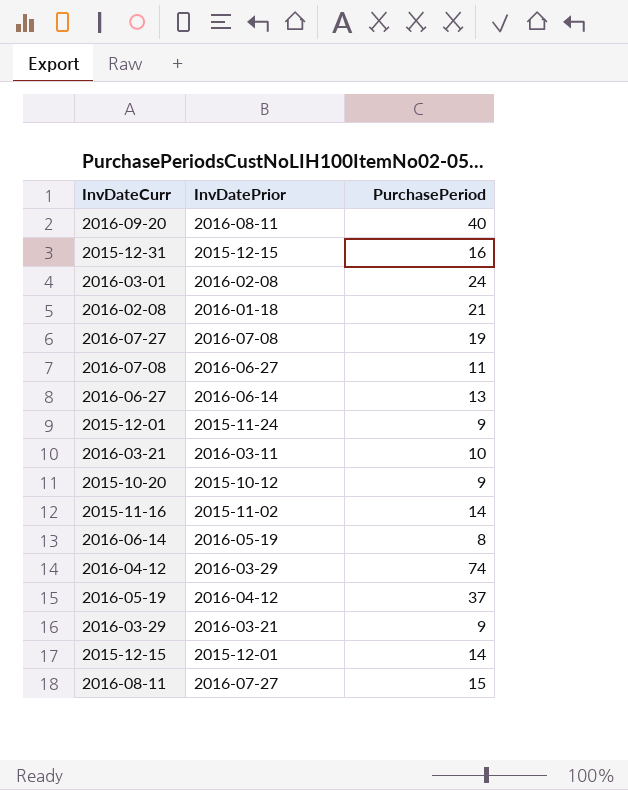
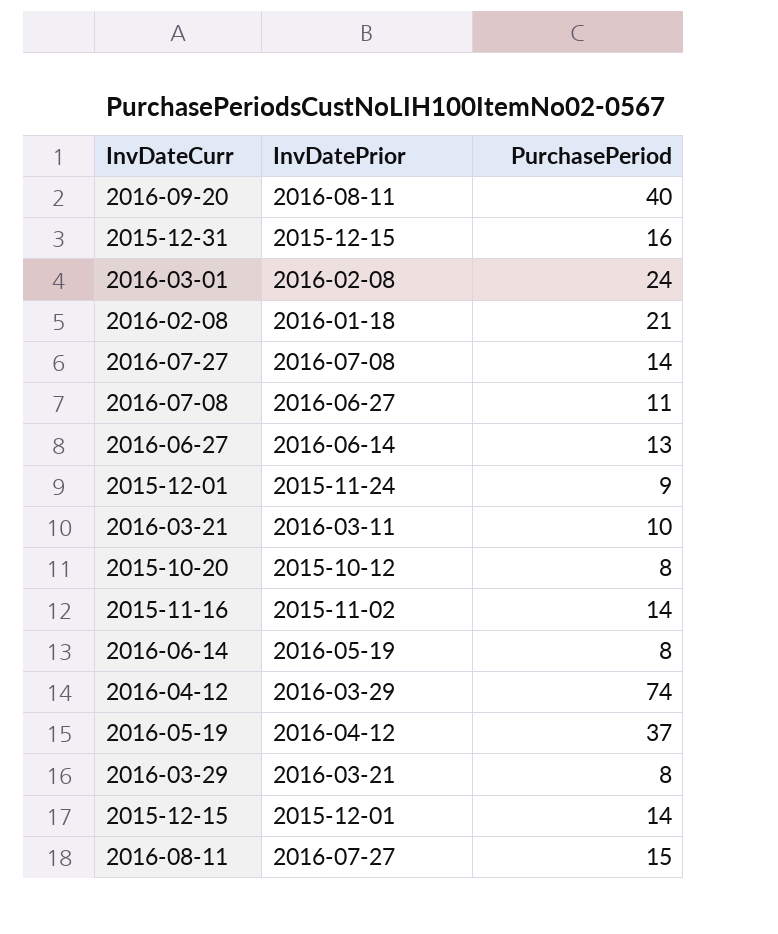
2016-07-27 | PurchasePeriod: 19 -> 14
2015-10-20 | PurchasePeriod: 9 -> 8
2016-03-29 | PurchasePeriod: 9 -> 8

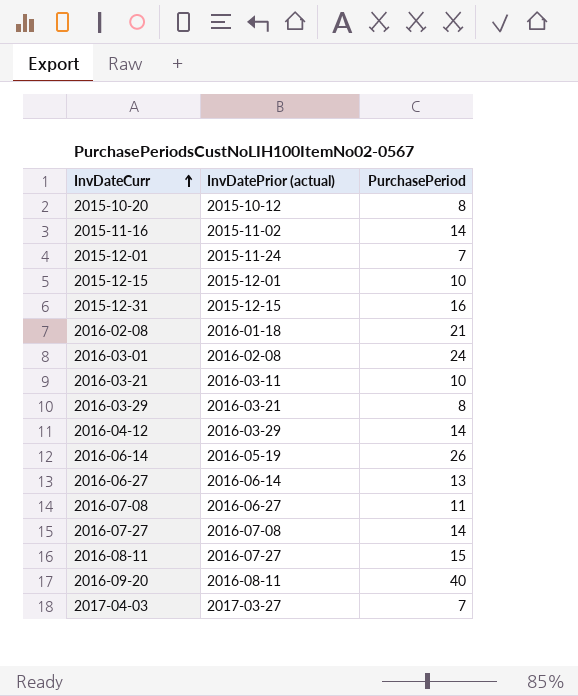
row order: none -> InvDateCurr ascending
column name: InvDatePrior -> InvDatePrior (actual)
row 2016-05-19: 2016-04-12 | 37 -> none
2015-12-01 | PurchasePeriod: 9 -> 7
2015-12-15 | PurchasePeriod: 14 -> 10
2016-04-12 | PurchasePeriod: 74 -> 14
2016-06-14 | PurchasePeriod: 8 -> 26
row 2017-04-03: none -> 2017-03-27 | 7

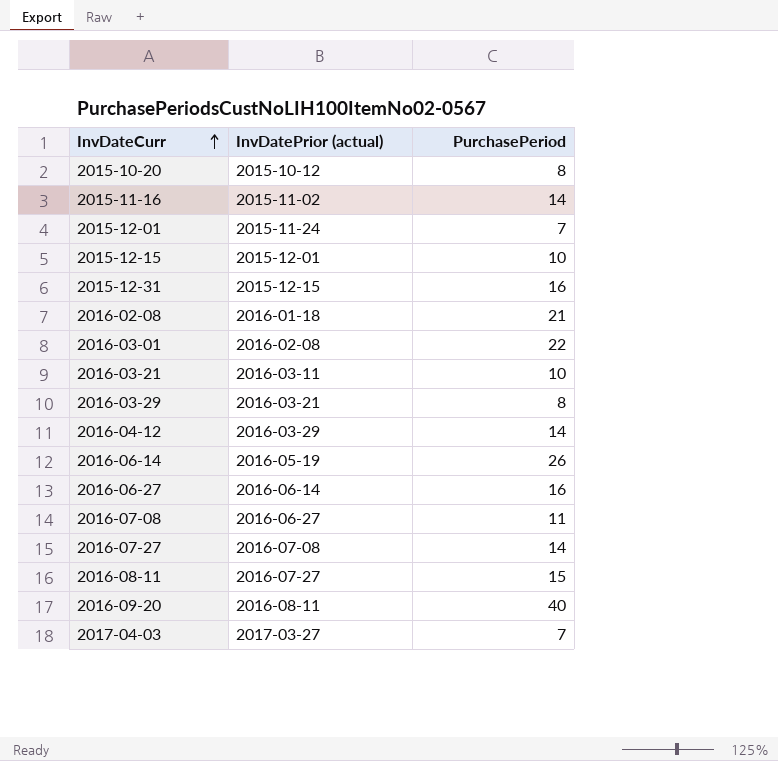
2016-03-01 | PurchasePeriod: 24 -> 22
2016-06-27 | PurchasePeriod: 13 -> 16

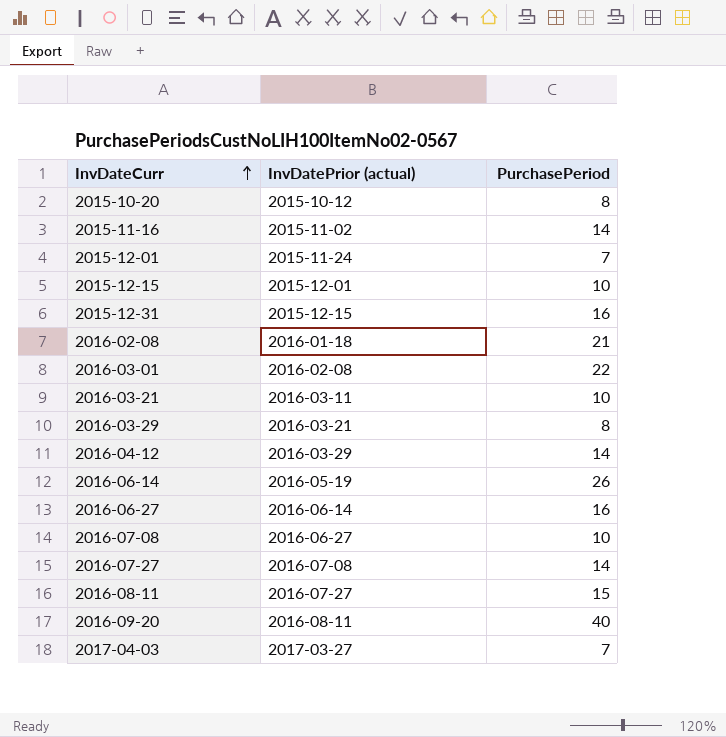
2016-07-08 | PurchasePeriod: 11 -> 10

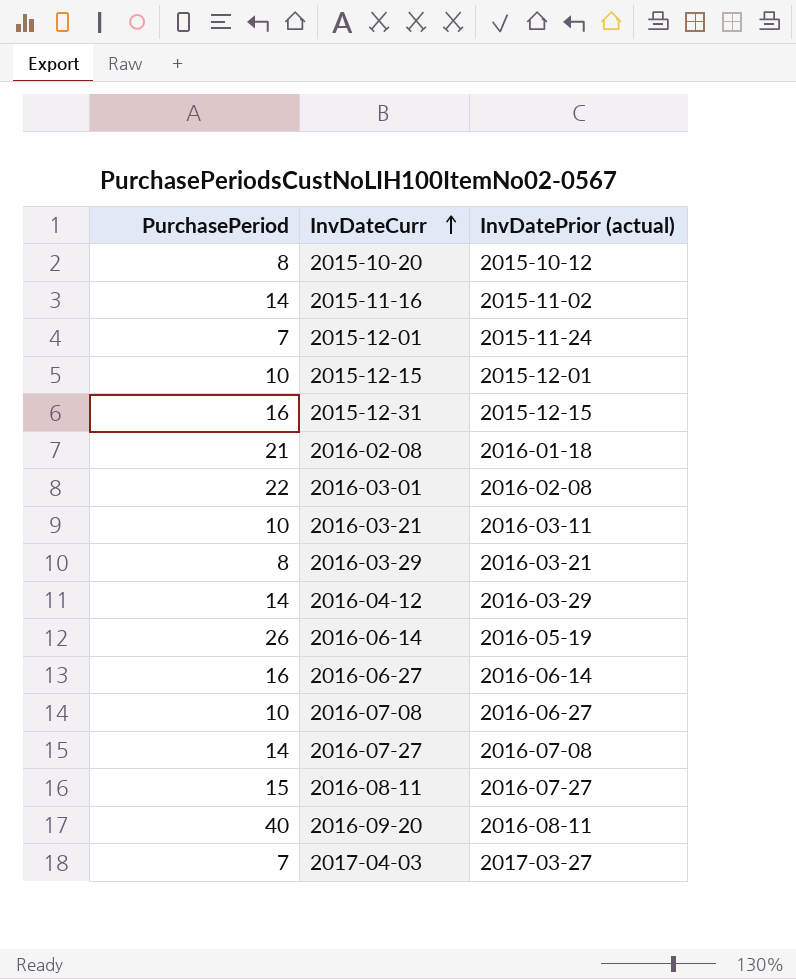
column PurchasePeriod | position: 3 -> 1

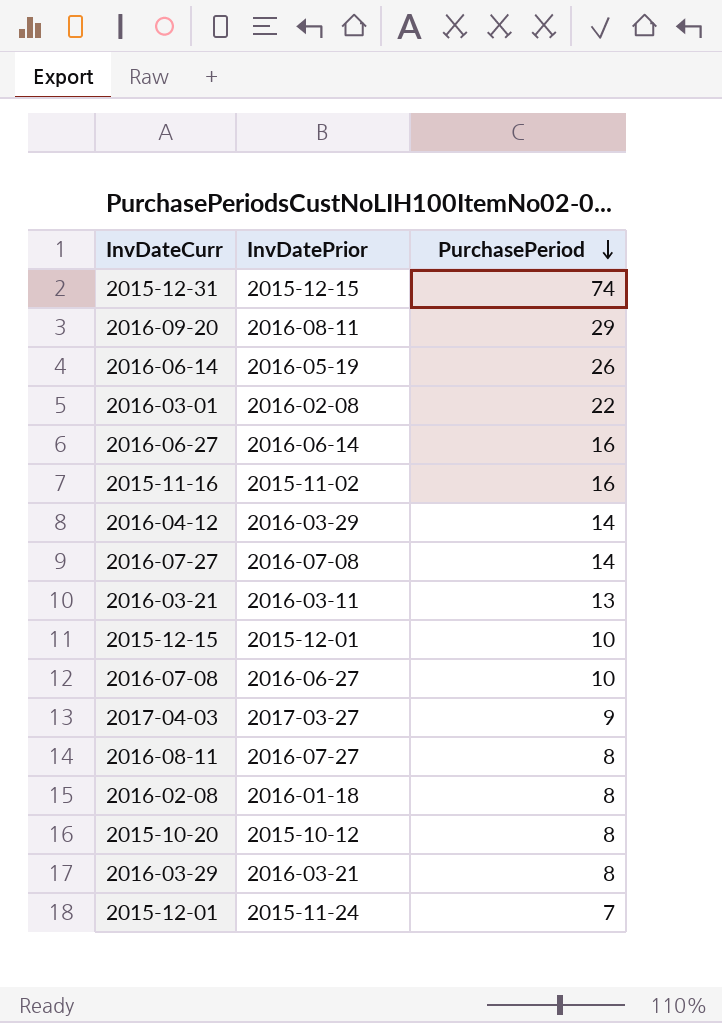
row order: InvDateCurr ascending -> PurchasePeriod descending
column name: InvDatePrior (actual) -> InvDatePrior
column PurchasePeriod | position: 1 -> 3
2015-12-31 | PurchasePeriod: 16 -> 74
2016-09-20 | PurchasePeriod: 40 -> 29
2015-11-16 | PurchasePeriod: 14 -> 16
2016-03-21 | PurchasePeriod: 10 -> 13
2017-04-03 | PurchasePeriod: 7 -> 9
2016-08-11 | PurchasePeriod: 15 -> 8
2016-02-08 | PurchasePeriod: 21 -> 8

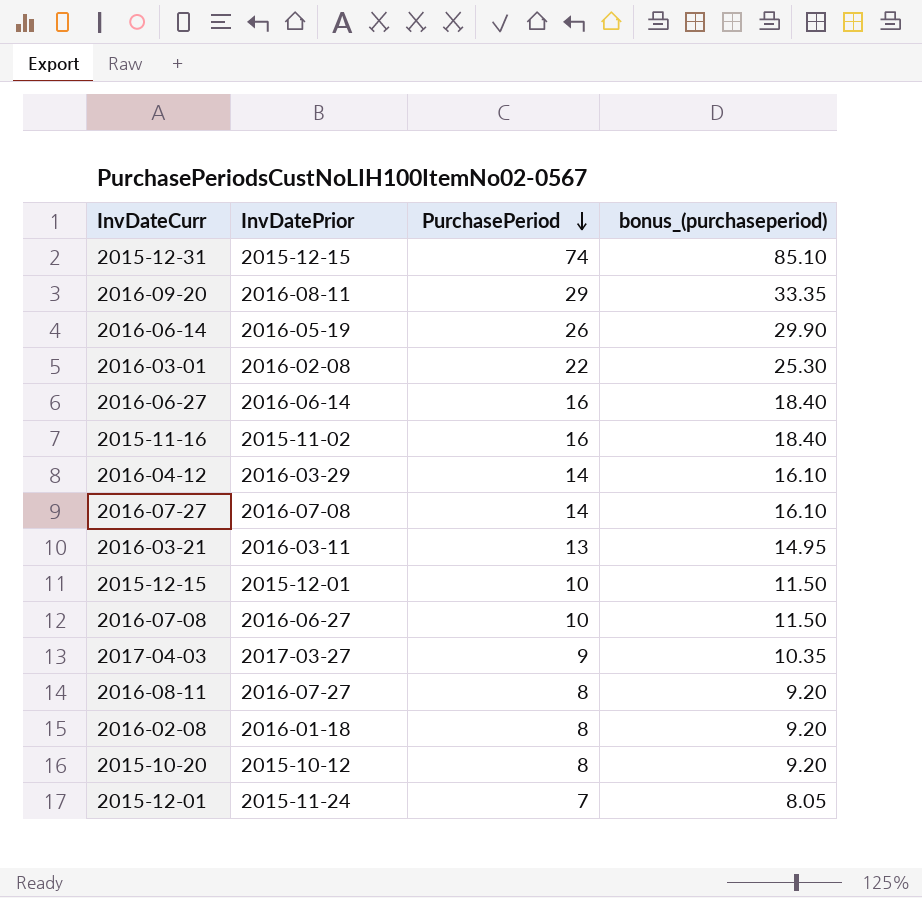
column bonus_(purchaseperiod) | formula: none -> [PurchasePeriod] * 1.15
row 2016-03-29: 2016-03-21 | 8 -> none

